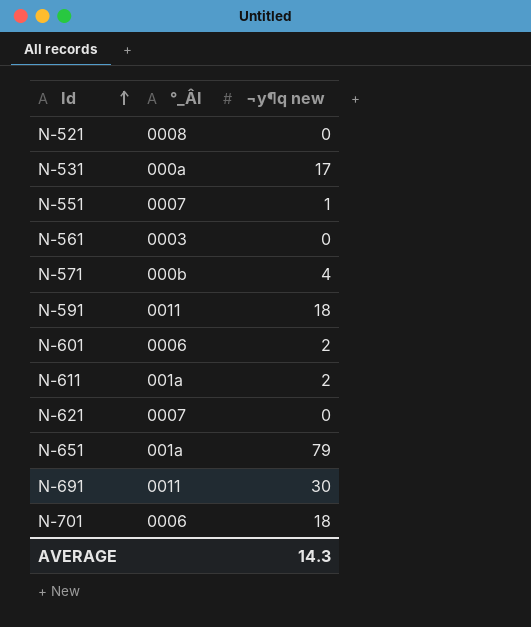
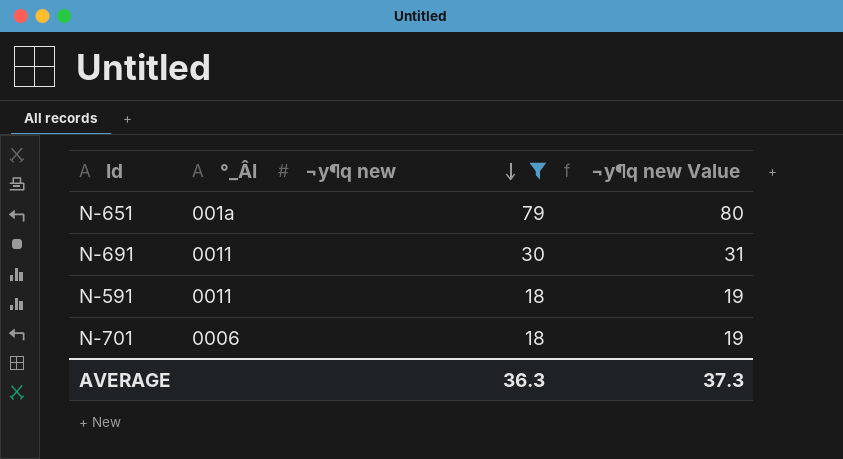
filter: none -> ¬y¶q new >= 18
row order: Id ascending -> ¬y¶q new descending
column ¬y¶q new Value | formula: none -> [¬y¶q new] + 1
AVERAGE | ¬y¶q new: 14.3 -> 36.3

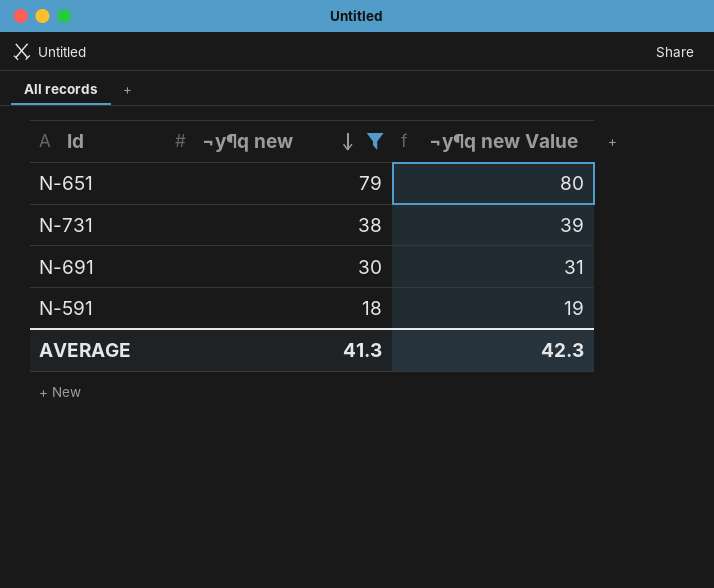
column °_ÂI | position: 2 -> none
row N-701: 0006 | 18 | 19 -> none
row N-731: none -> 38 | 39
AVERAGE | ¬y¶q new: 36.3 -> 41.3
AVERAGE | ¬y¶q new Value: 37.3 -> 42.3

